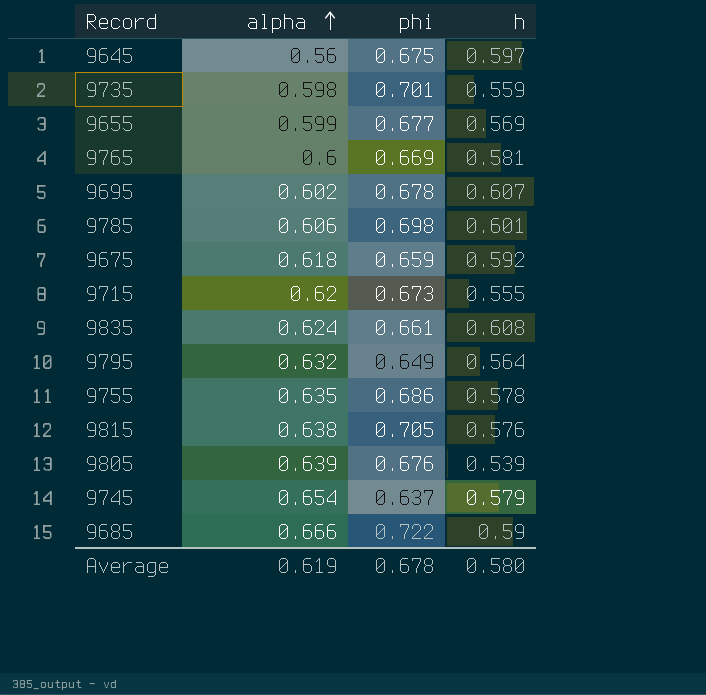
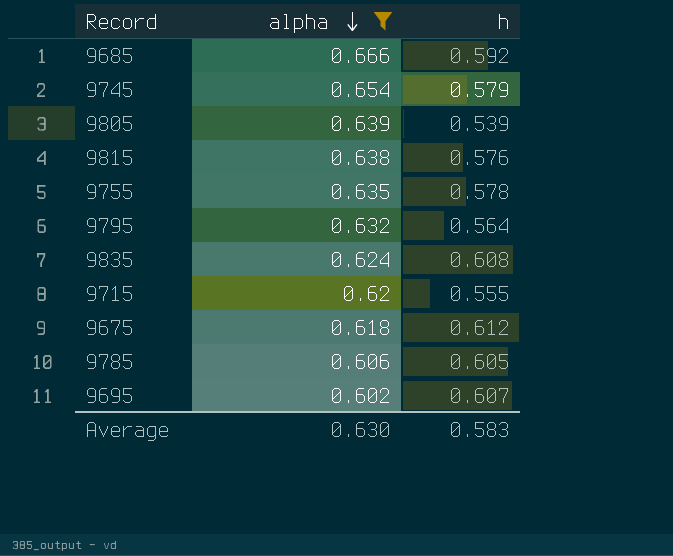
filter: none -> alpha >= 0.602
row order: alpha ascending -> alpha descending
column phi | position: 3 -> none
9685 | h: 0.59 -> 0.592
9675 | h: 0.592 -> 0.612
9785 | h: 0.601 -> 0.605
Average | alpha: 0.619 -> 0.630
Average | h: 0.580 -> 0.583

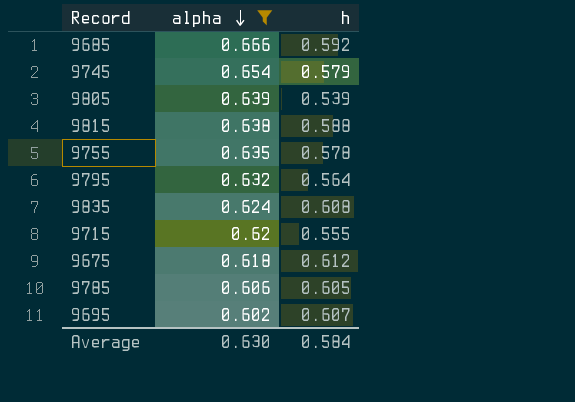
9815 | h: 0.576 -> 0.588
Average | h: 0.583 -> 0.584

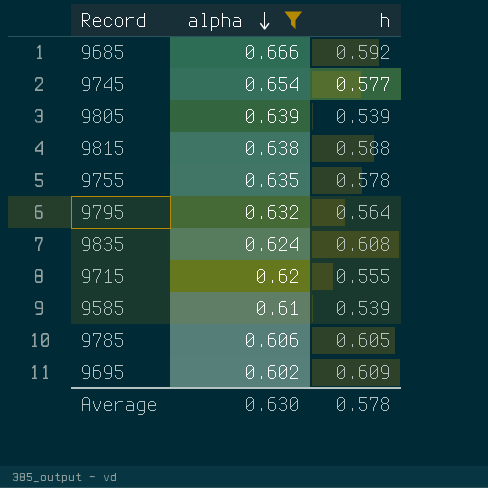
row 9675: 0.618 | 0.612 -> none
9745 | h: 0.579 -> 0.577
row 9585: none -> 0.61 | 0.539
9695 | h: 0.607 -> 0.609
Average | h: 0.584 -> 0.578

